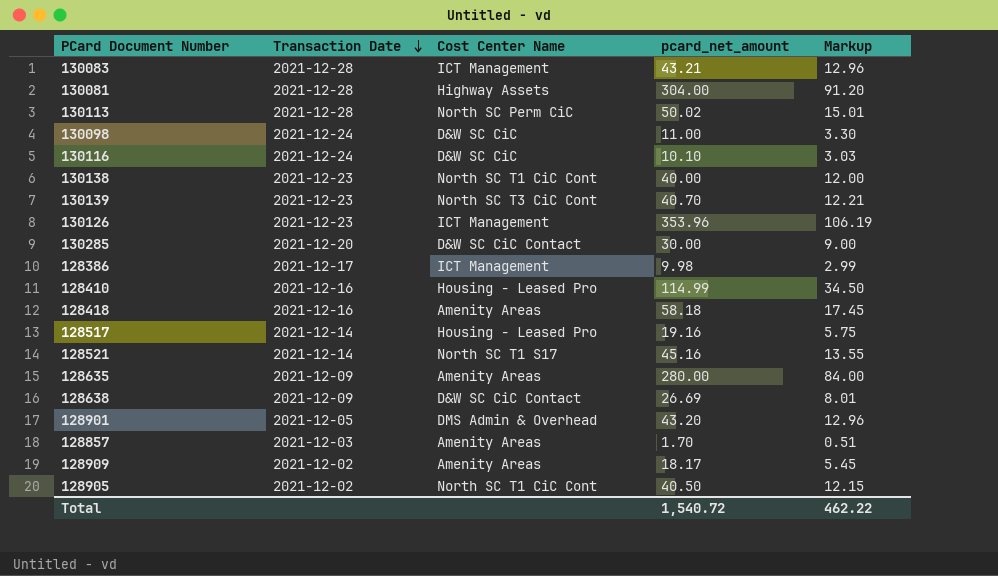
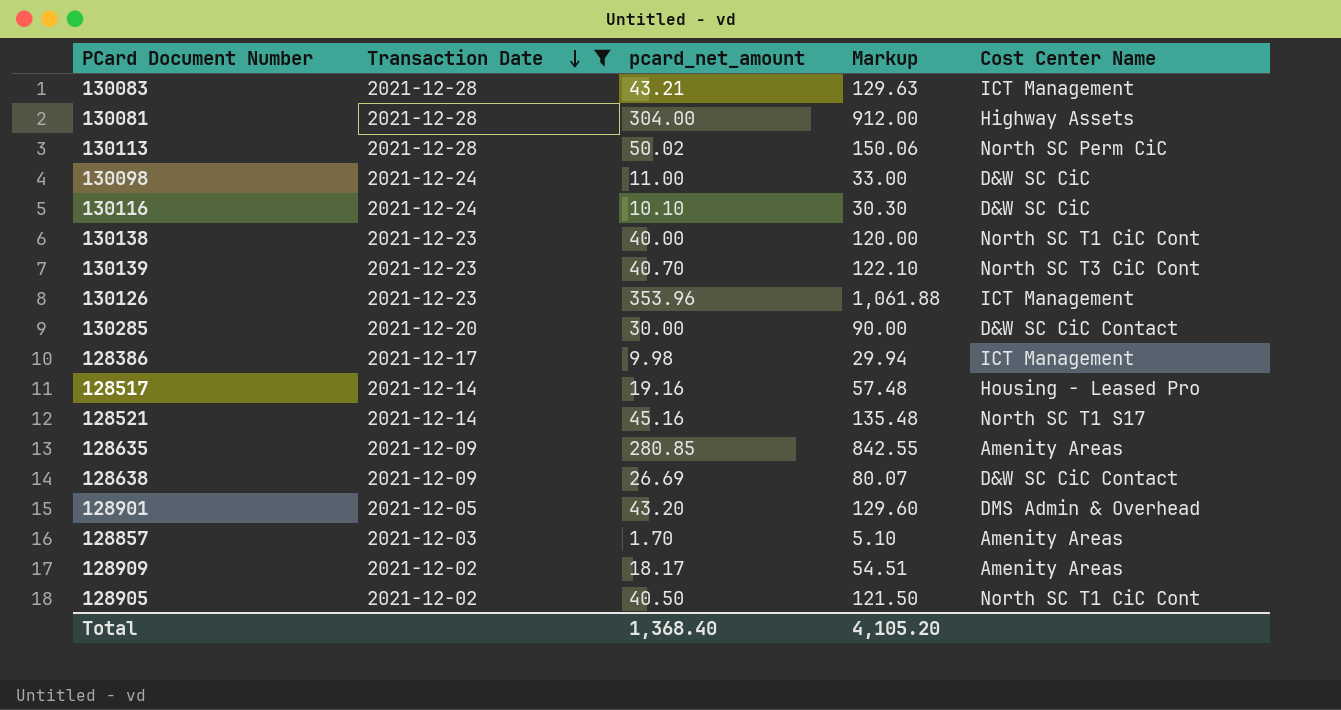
filter: none -> Transaction Date != 2021-12-16
column Markup | formula: [pcard_net_amount] * 0.3 -> [pcard_net_amount] * 3
column Cost Center Name | position: 3 -> 5
128635 | pcard_net_amount: 280.00 -> 280.85
Total | pcard_net_amount: 1,540.72 -> 1,368.40
Total | Markup: 462.22 -> 4,105.20

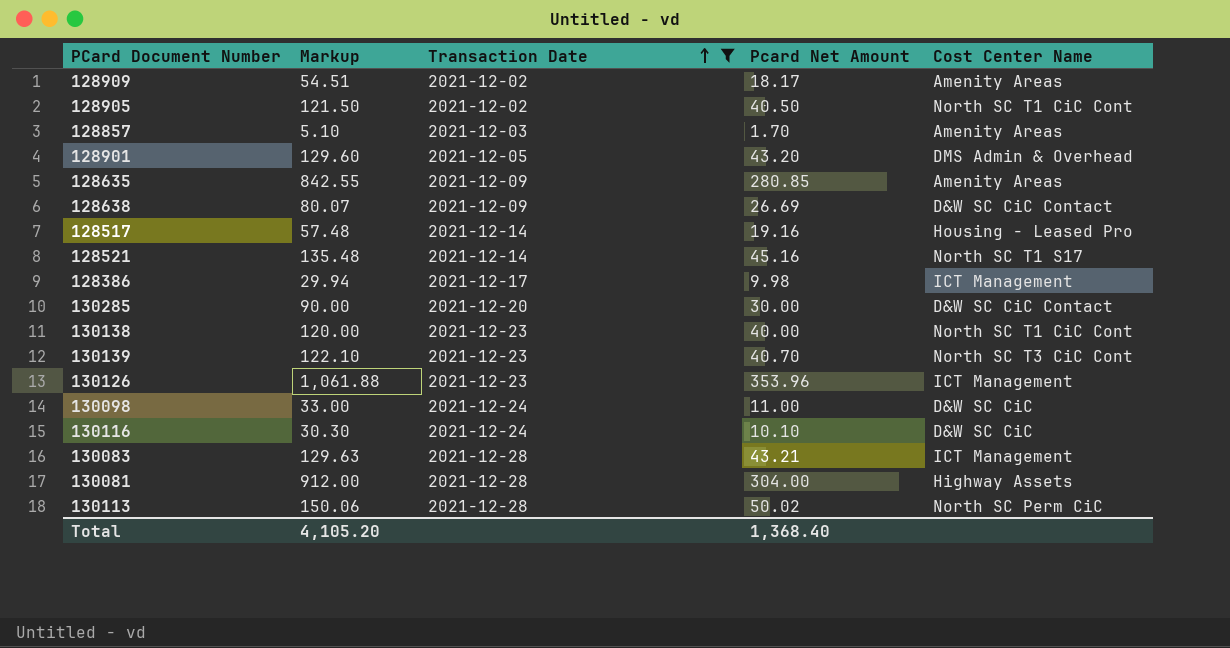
row order: Transaction Date descending -> Transaction Date ascending
column Markup | position: 4 -> 2
column name: pcard_net_amount -> Pcard Net Amount

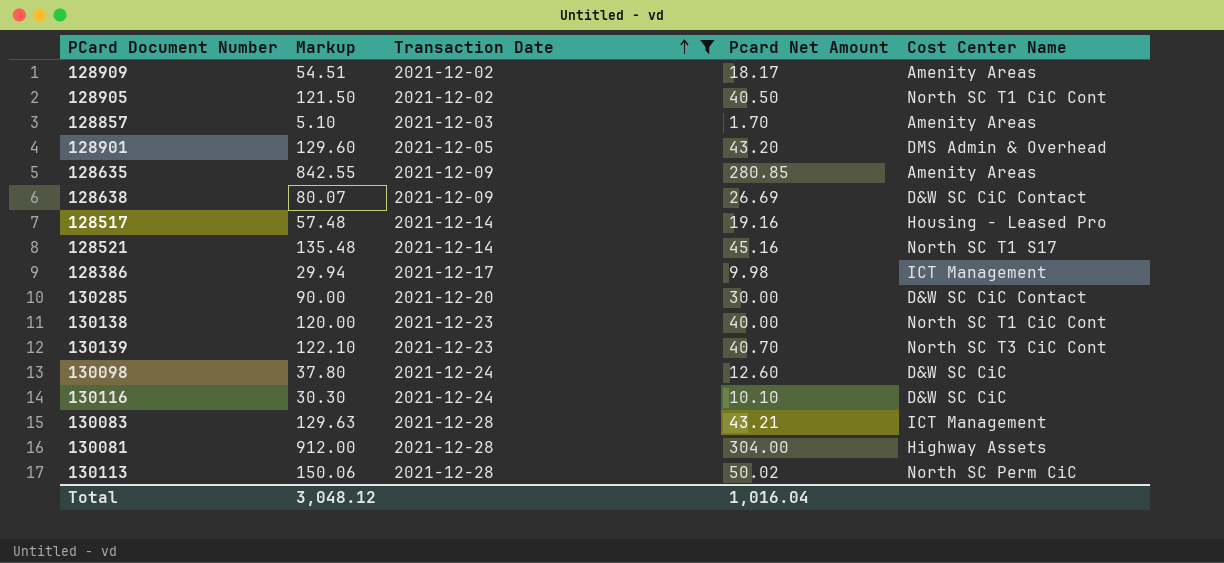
row 130126: 1,061.88 | 2021-12-23 | 353.96 | ICT Management -> none
130098 | Markup: 33.00 -> 37.80
130098 | Pcard Net Amount: 11.00 -> 12.60
Total | Markup: 4,105.20 -> 3,048.12
Total | Pcard Net Amount: 1,368.40 -> 1,016.04

